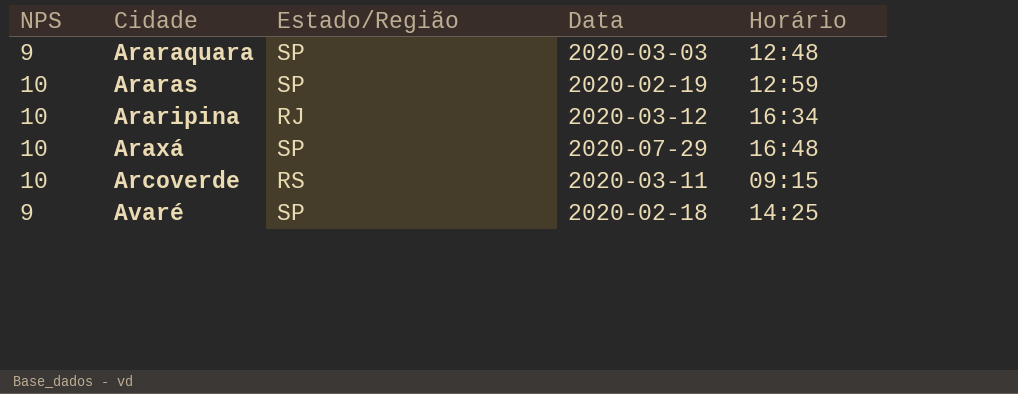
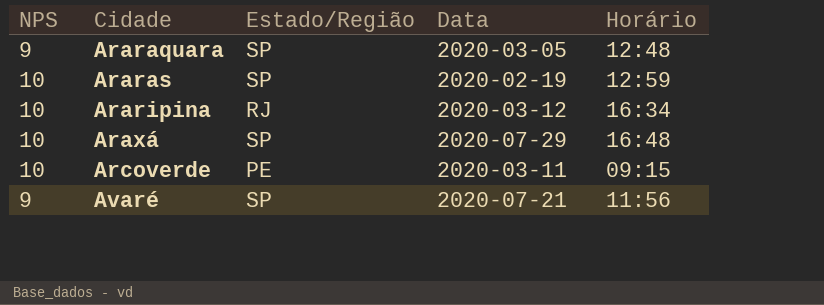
Araraquara | Data: 2020-03-03 -> 2020-03-05
Arcoverde | Estado/Região: RS -> PE
Avaré | Data: 2020-02-18 -> 2020-07-21
Avaré | Horário: 14:25 -> 11:56

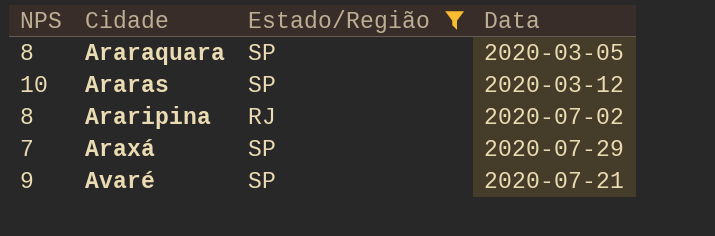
filter: none -> Estado/Região != PE
column Horário | position: 5 -> none
Araraquara | NPS: 9 -> 8
Araras | Data: 2020-02-19 -> 2020-03-12
Araripina | NPS: 10 -> 8
Araripina | Data: 2020-03-12 -> 2020-07-02
Araxá | NPS: 10 -> 7

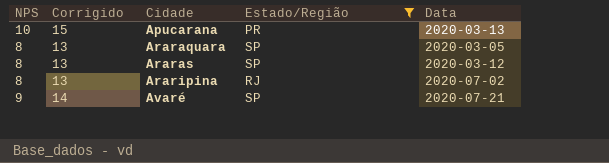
column Corrigido | formula: none -> [NPS] + 5
row Araxá: 7 | SP | 2020-07-29 -> none
row Apucarana: none -> 10 | 15 | PR | 2020-03-13
Araras | NPS: 10 -> 8

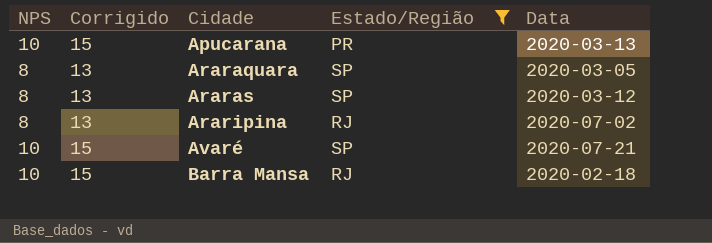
Avaré | NPS: 9 -> 10
Avaré | Corrigido: 14 -> 15
row Barra Mansa: none -> 10 | 15 | RJ | 2020-02-18

